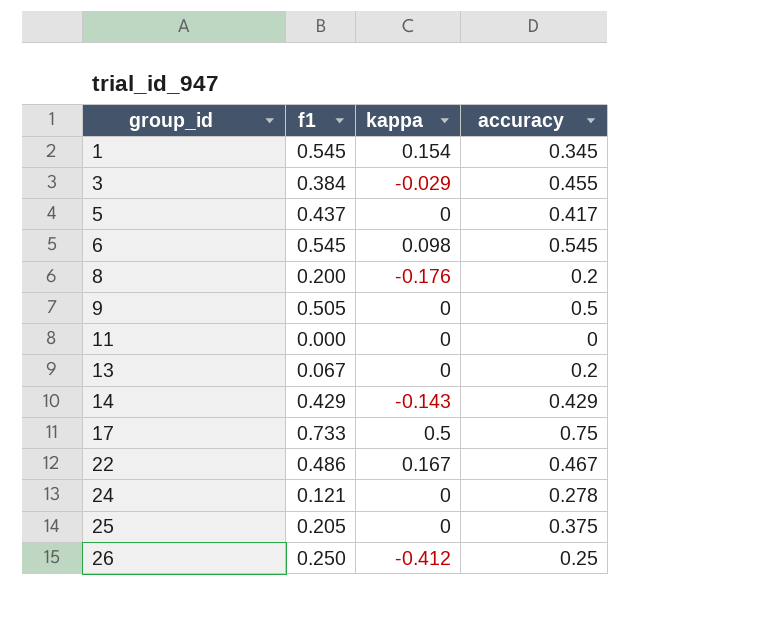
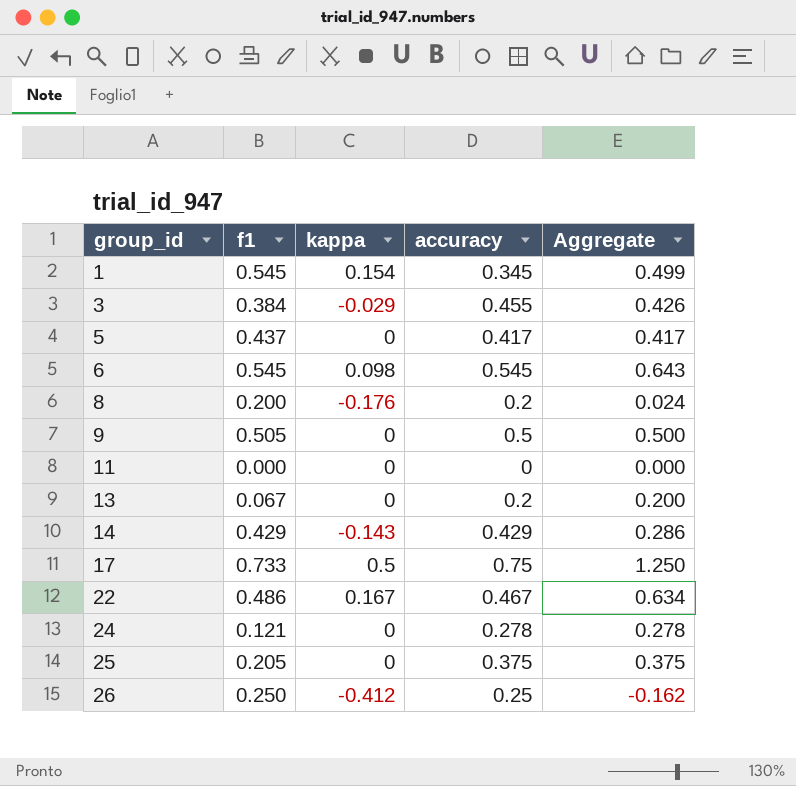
column Aggregate | formula: none -> [kappa] + [accuracy]

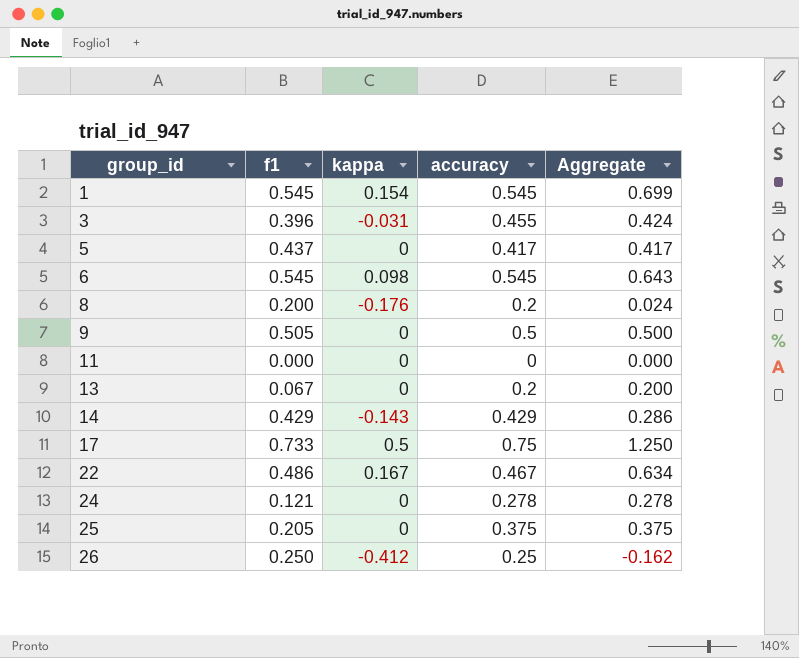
1 | accuracy: 0.345 -> 0.545
1 | Aggregate: 0.499 -> 0.699
3 | f1: 0.384 -> 0.396
3 | kappa: -0.029 -> -0.031
3 | Aggregate: 0.426 -> 0.424

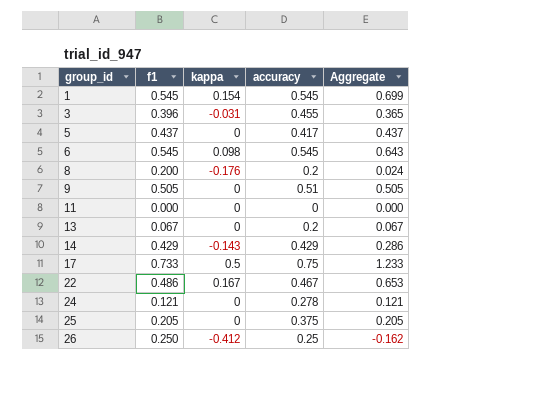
column Aggregate | formula: [kappa] + [accuracy] -> [f1] + [kappa]
9 | accuracy: 0.5 -> 0.51

